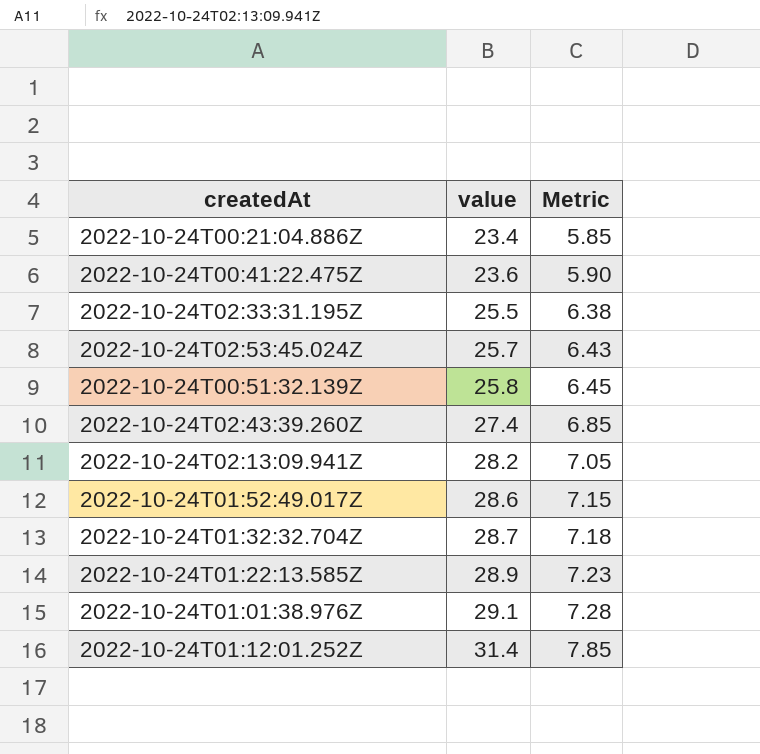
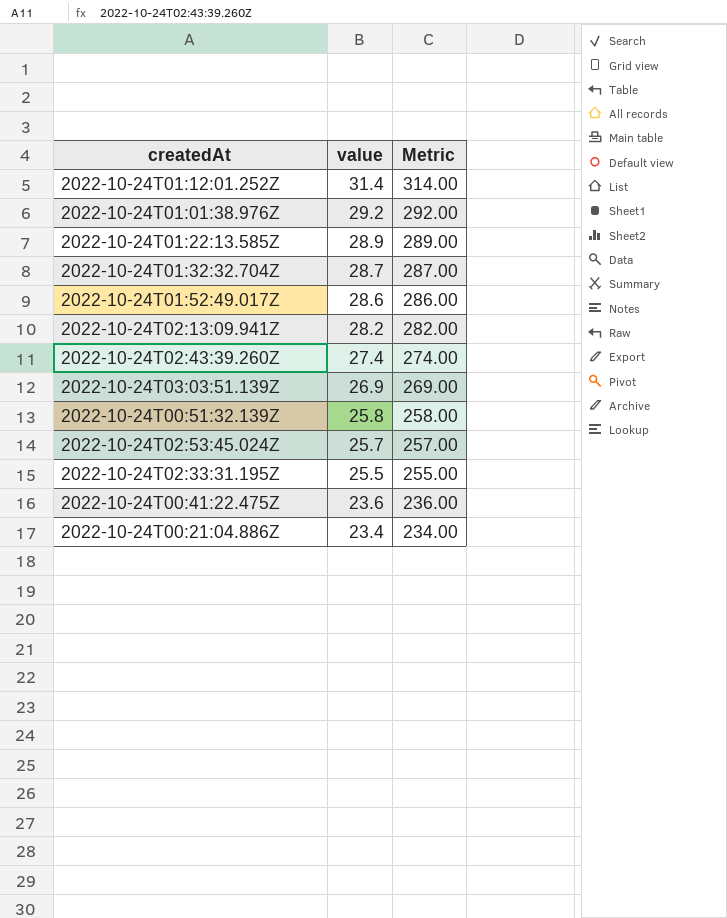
row order: value ascending -> value descending
column Metric | formula: [value] * 0.25 -> [value] * 10
2022-10-24T01:01:38.976Z | value: 29.1 -> 29.2
row 2022-10-24T03:03:51.139Z: none -> 26.9 | 269.00

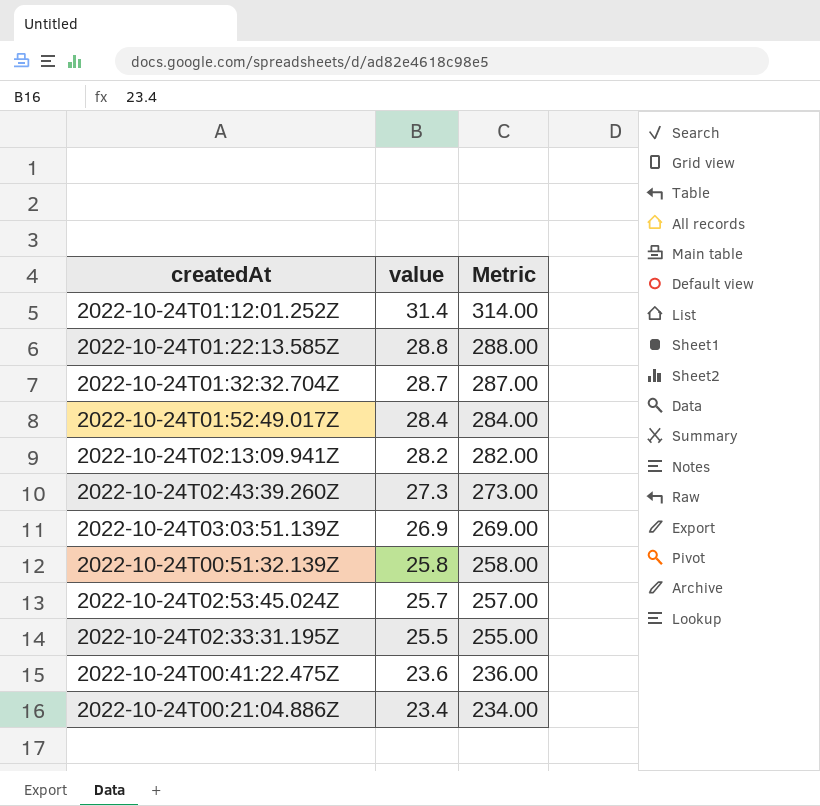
row 2022-10-24T01:01:38.976Z: 29.2 | 292.00 -> none
2022-10-24T01:22:13.585Z | value: 28.9 -> 28.8
2022-10-24T01:22:13.585Z | Metric: 289.00 -> 288.00
2022-10-24T01:52:49.017Z | value: 28.6 -> 28.4
2022-10-24T01:52:49.017Z | Metric: 286.00 -> 284.00
2022-10-24T02:43:39.260Z | value: 27.4 -> 27.3
2022-10-24T02:43:39.260Z | Metric: 274.00 -> 273.00

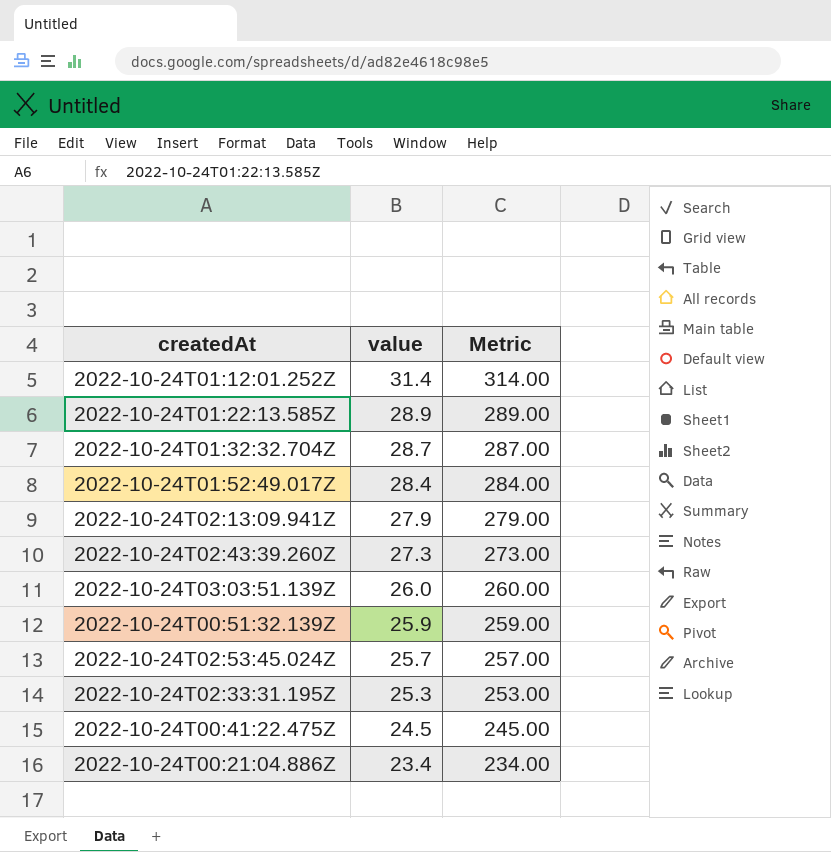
2022-10-24T01:22:13.585Z | value: 28.8 -> 28.9
2022-10-24T01:22:13.585Z | Metric: 288.00 -> 289.00
2022-10-24T02:13:09.941Z | value: 28.2 -> 27.9
2022-10-24T02:13:09.941Z | Metric: 282.00 -> 279.00
2022-10-24T03:03:51.139Z | value: 26.9 -> 26.0
2022-10-24T03:03:51.139Z | Metric: 269.00 -> 260.00
2022-10-24T00:51:32.139Z | value: 25.8 -> 25.9
2022-10-24T00:51:32.139Z | Metric: 258.00 -> 259.00
2022-10-24T02:33:31.195Z | value: 25.5 -> 25.3
2022-10-24T02:33:31.195Z | Metric: 255.00 -> 253.00
2022-10-24T00:41:22.475Z | value: 23.6 -> 24.5
2022-10-24T00:41:22.475Z | Metric: 236.00 -> 245.00

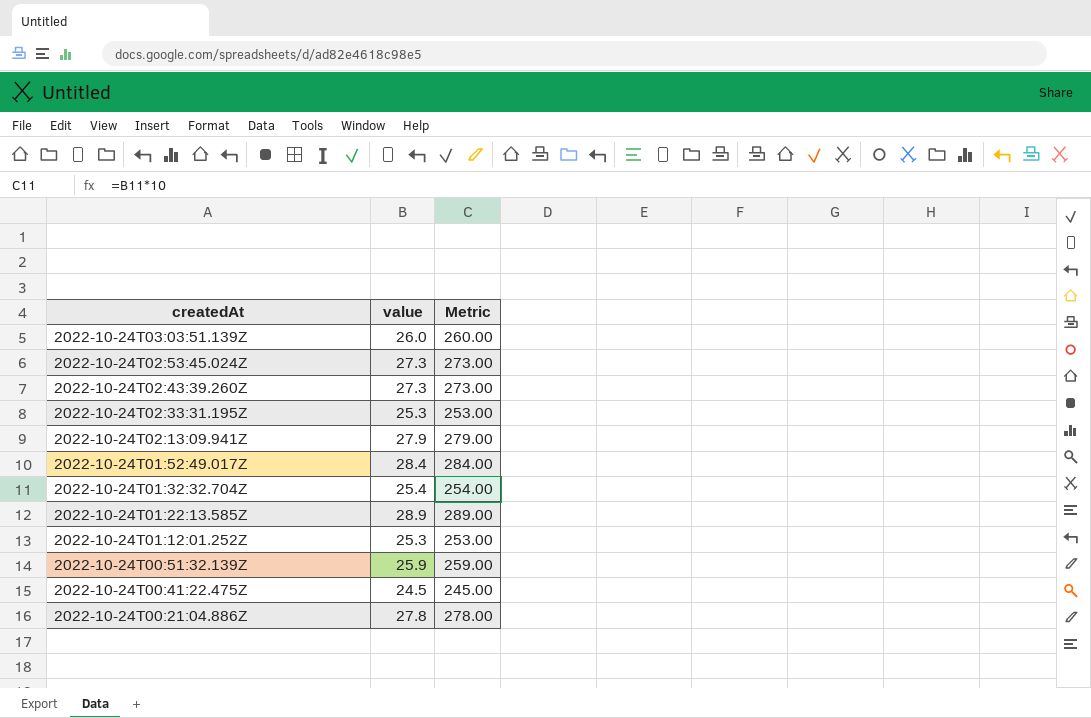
row order: value descending -> createdAt descending
2022-10-24T02:53:45.024Z | value: 25.7 -> 27.3
2022-10-24T02:53:45.024Z | Metric: 257.00 -> 273.00
2022-10-24T01:32:32.704Z | value: 28.7 -> 25.4
2022-10-24T01:32:32.704Z | Metric: 287.00 -> 254.00
2022-10-24T01:12:01.252Z | value: 31.4 -> 25.3
2022-10-24T01:12:01.252Z | Metric: 314.00 -> 253.00
2022-10-24T00:21:04.886Z | value: 23.4 -> 27.8
2022-10-24T00:21:04.886Z | Metric: 234.00 -> 278.00

